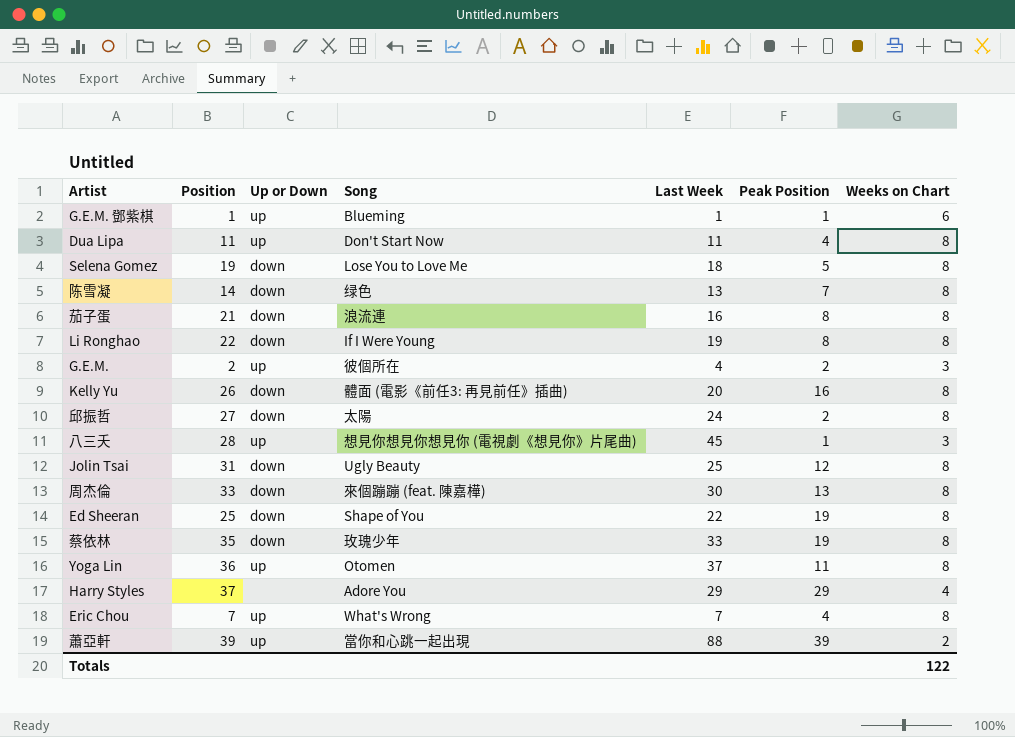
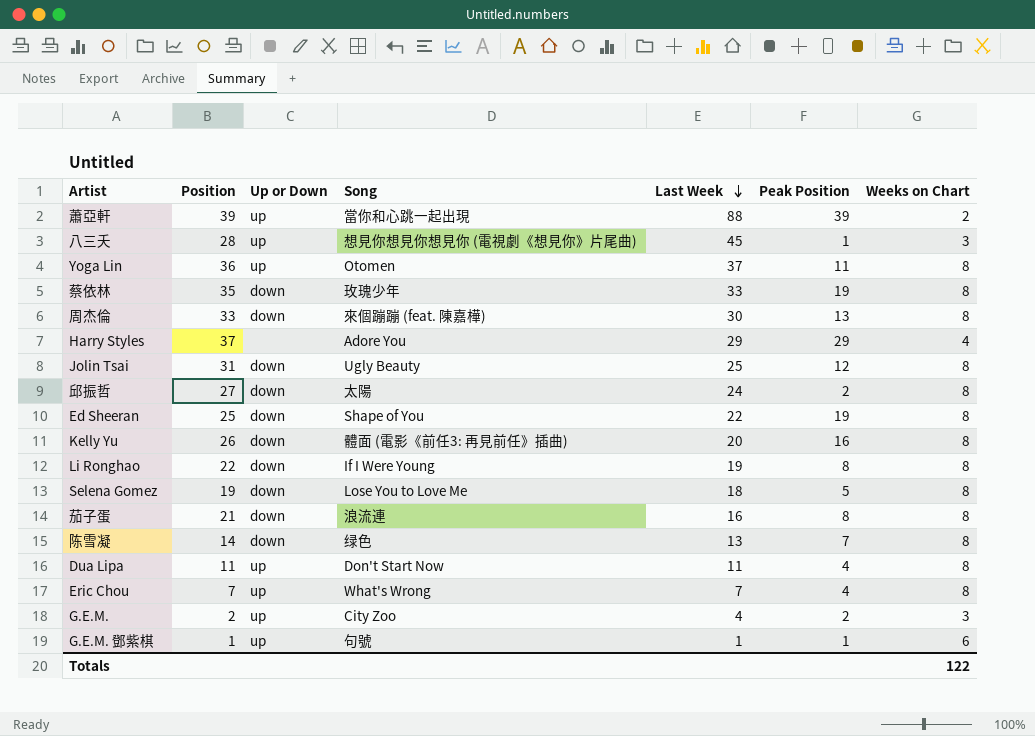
row order: none -> Last Week descending
G.E.M. | Song: 彼個所在 -> City Zoo
G.E.M. 鄧紫棋 | Song: Blueming -> 句號

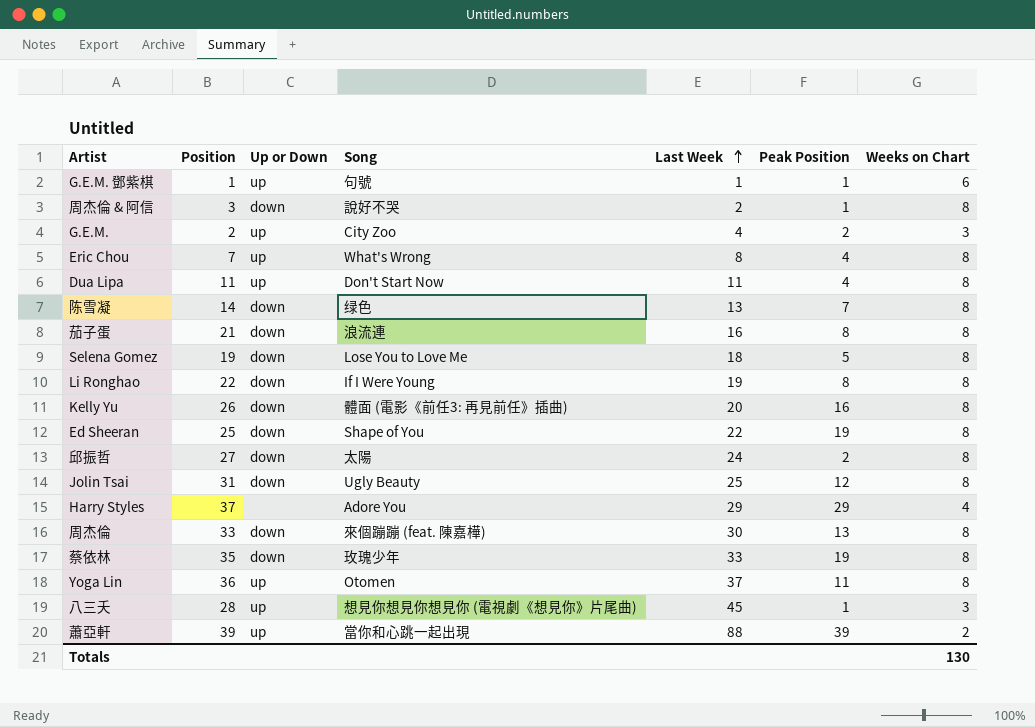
row order: Last Week descending -> Last Week ascending
row 周杰倫 & 阿信: none -> 3 | down | 說好不哭 | 2 | 1 | 8
Eric Chou | Last Week: 7 -> 8
Totals | Weeks on Chart: 122 -> 130

